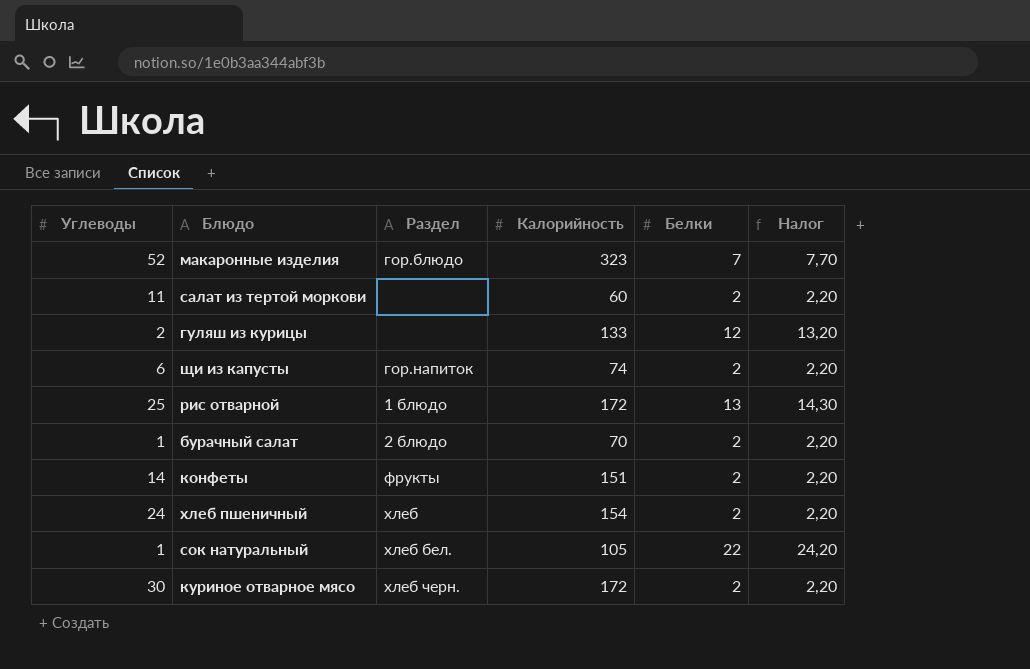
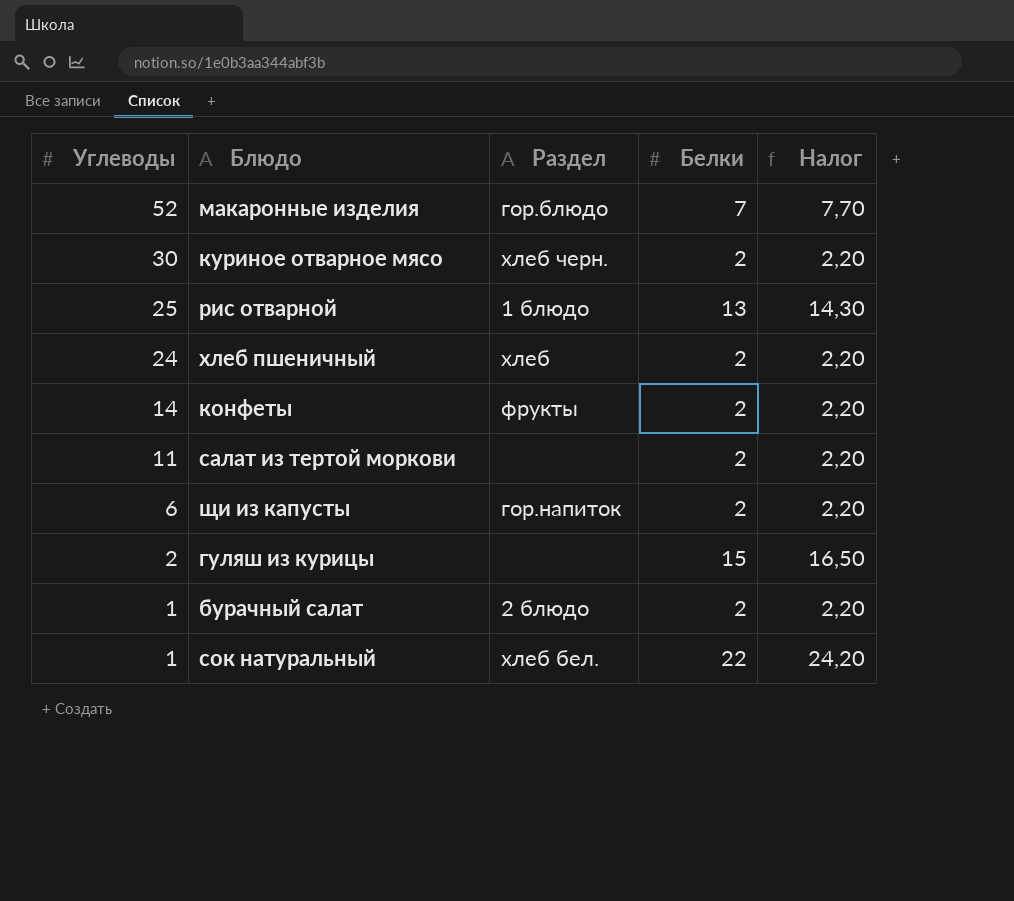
row order: none -> Углеводы descending
column Калорийность | position: 4 -> none
гуляш из курицы | Белки: 12 -> 15
гуляш из курицы | Налог: 13,20 -> 16,50

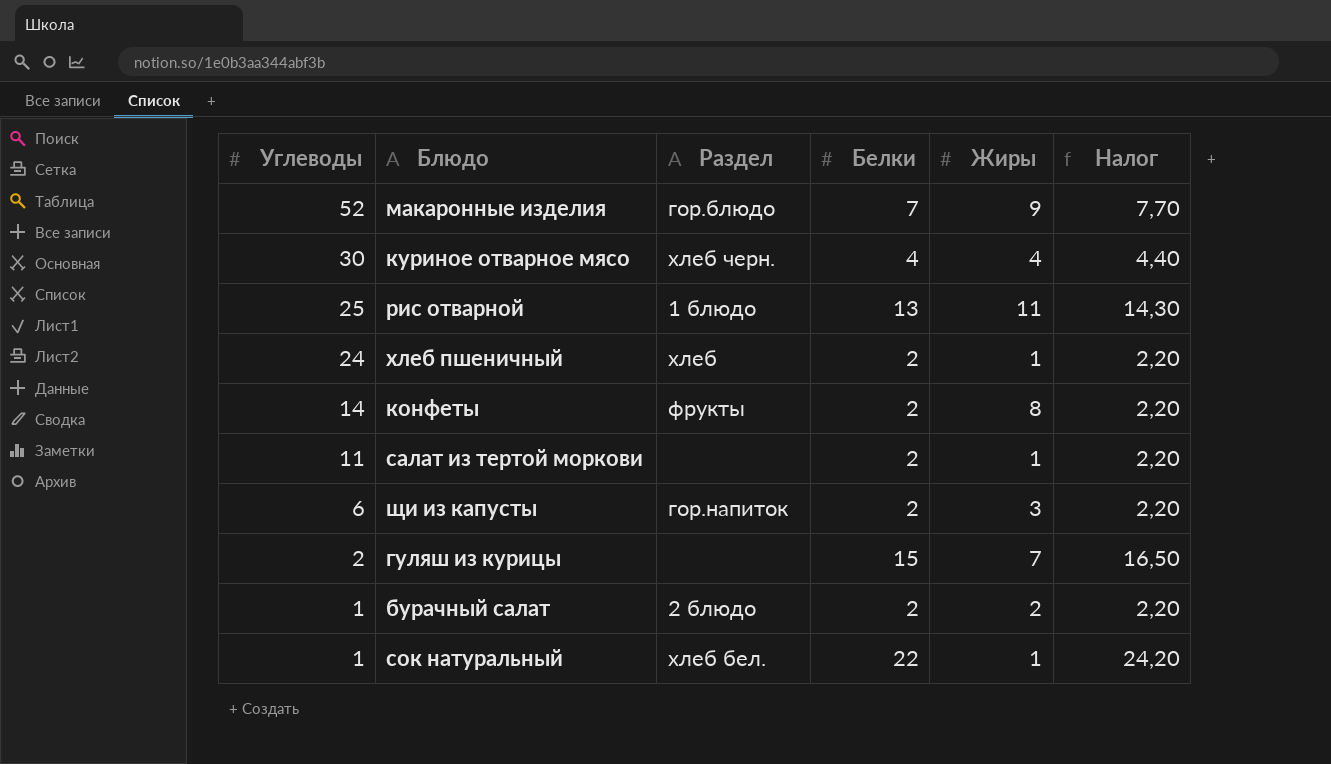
column Жиры | position: none -> 5
куриное отварное мясо | Белки: 2 -> 4
куриное отварное мясо | Налог: 2,20 -> 4,40

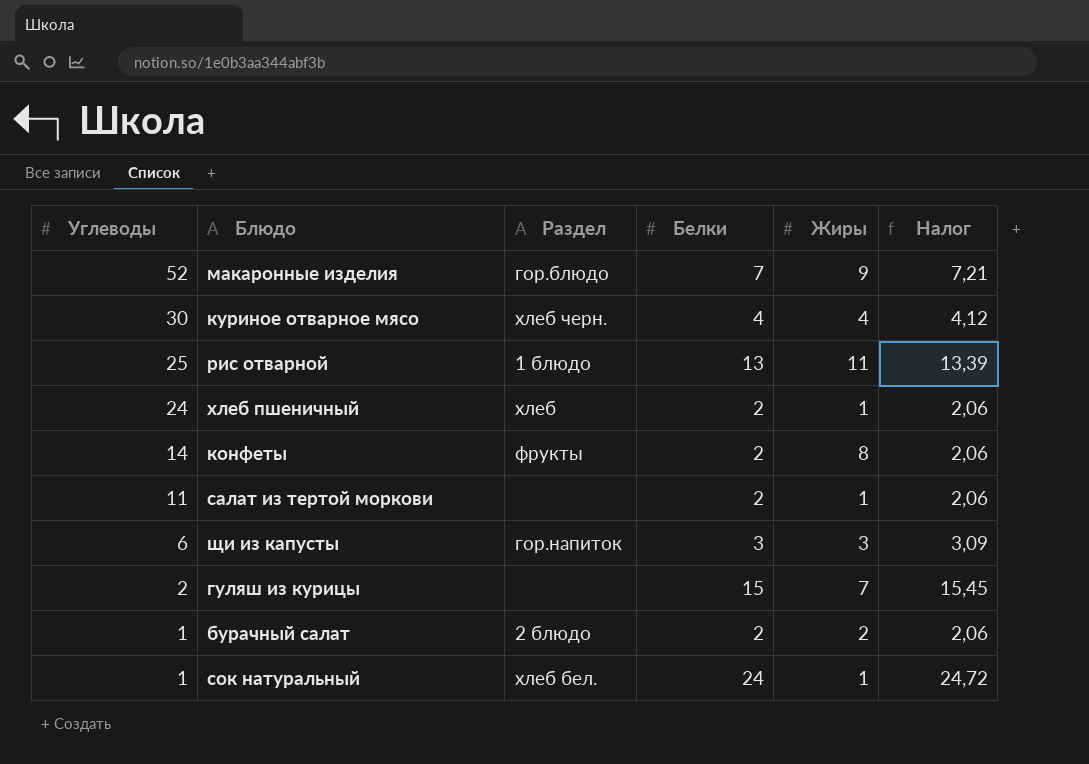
column Налог | formula: [Белки] * 1,1 -> [Белки] * 1,03
щи из капусты | Белки: 2 -> 3
сок натуральный | Белки: 22 -> 24

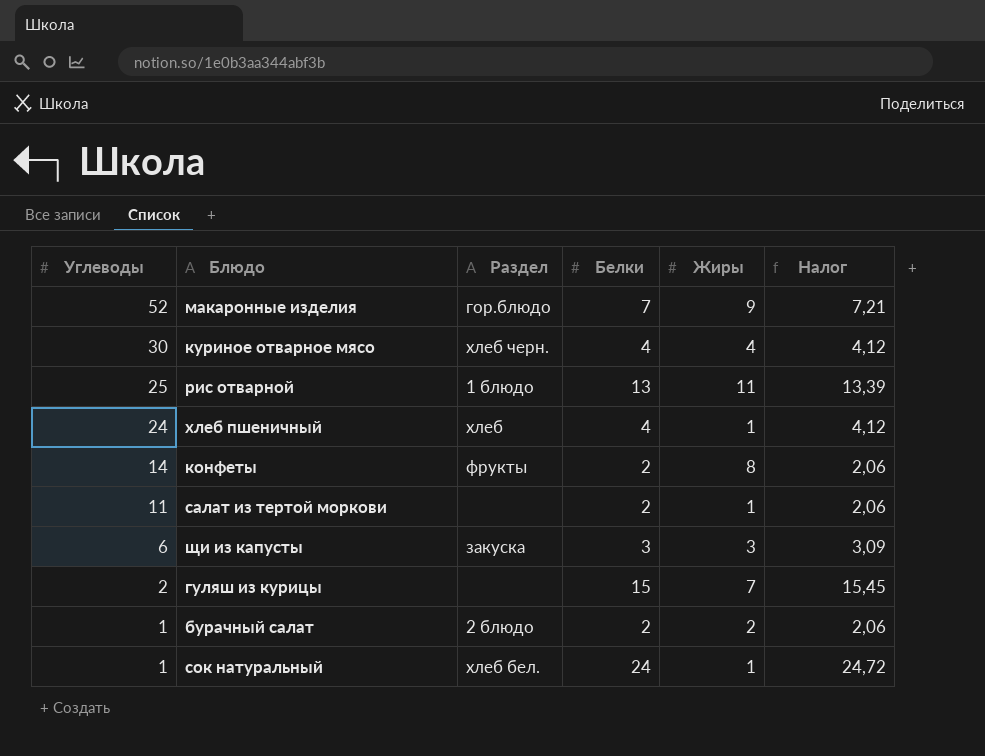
хлеб пшеничный | Белки: 2 -> 4
хлеб пшеничный | Налог: 2,06 -> 4,12
щи из капусты | Раздел: гор.напиток -> закуска

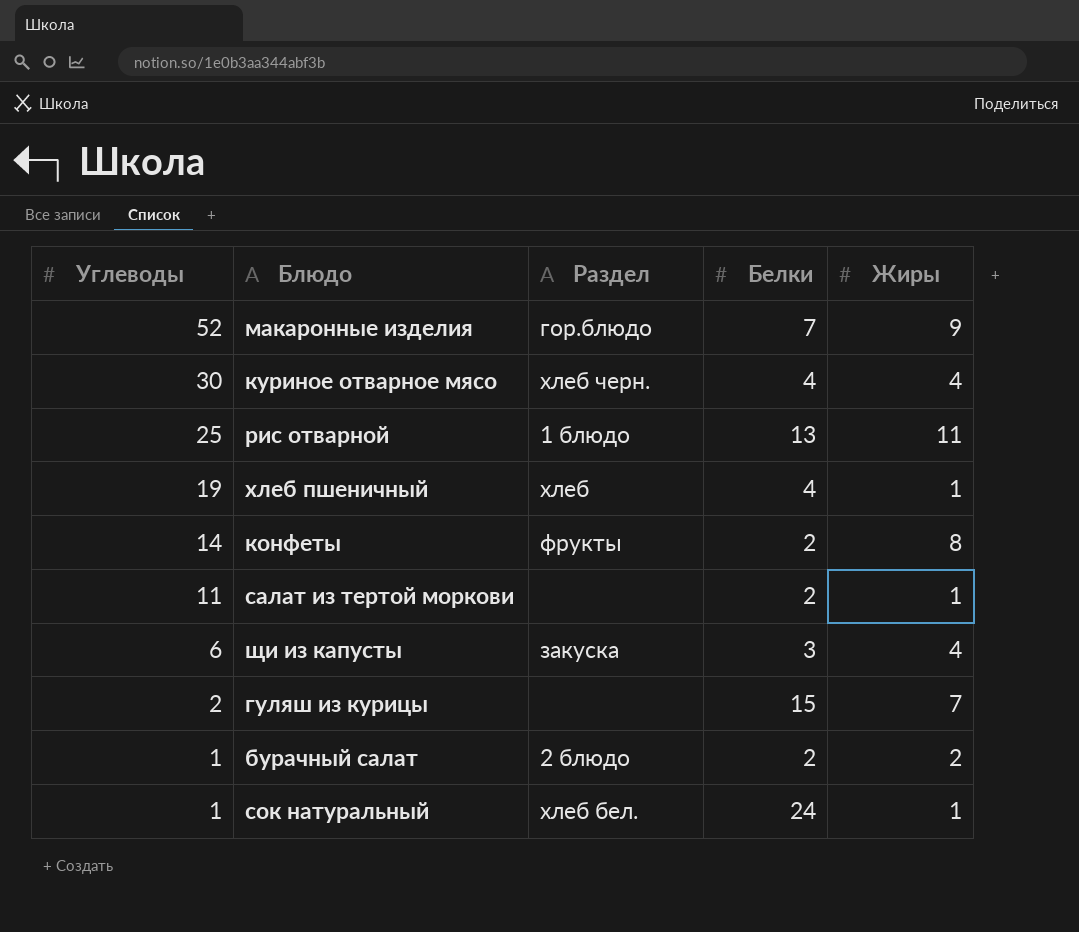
column Налог | formula: [Белки] * 1,03 -> none
хлеб пшеничный | Углеводы: 24 -> 19
щи из капусты | Жиры: 3 -> 4

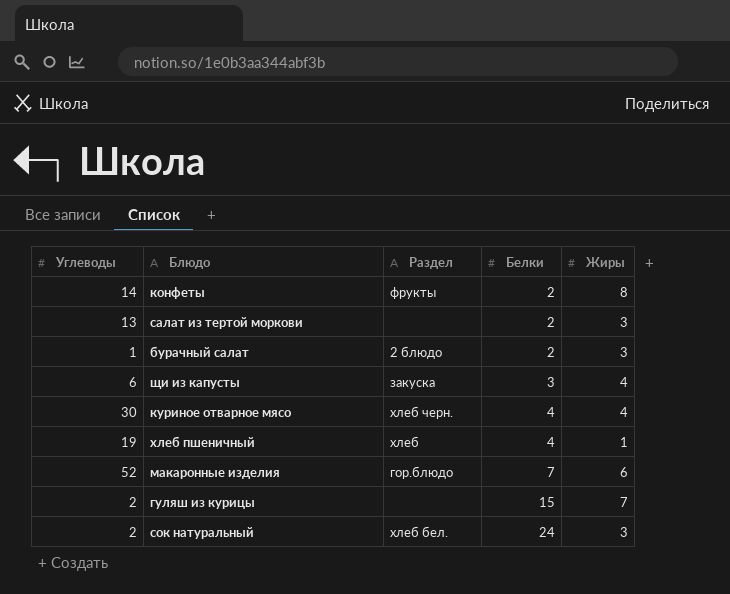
row order: Углеводы descending -> Белки ascending
row рис отварной: 25 | 1 блюдо | 13 | 11 -> none
салат из тертой моркови | Углеводы: 11 -> 13
салат из тертой моркови | Жиры: 1 -> 3
бурачный салат | Жиры: 2 -> 3
макаронные изделия | Жиры: 9 -> 6
сок натуральный | Углеводы: 1 -> 2
сок натуральный | Жиры: 1 -> 3

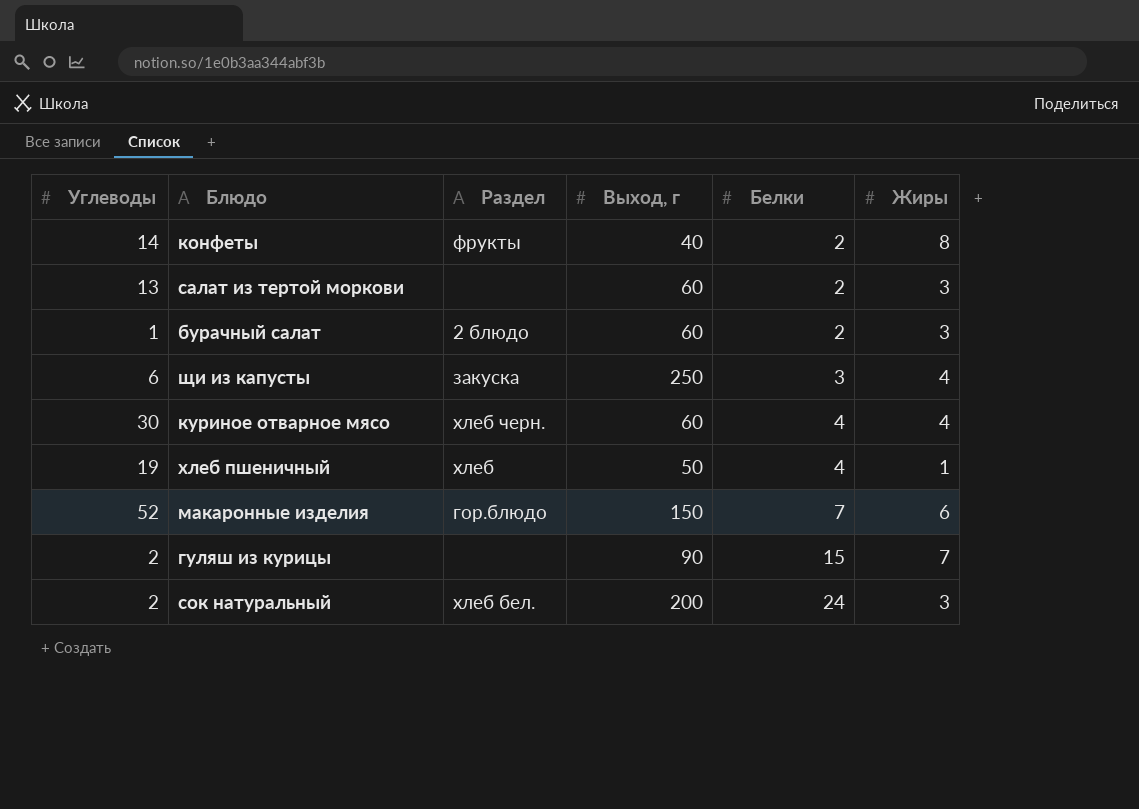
column Выход, г | position: none -> 4

